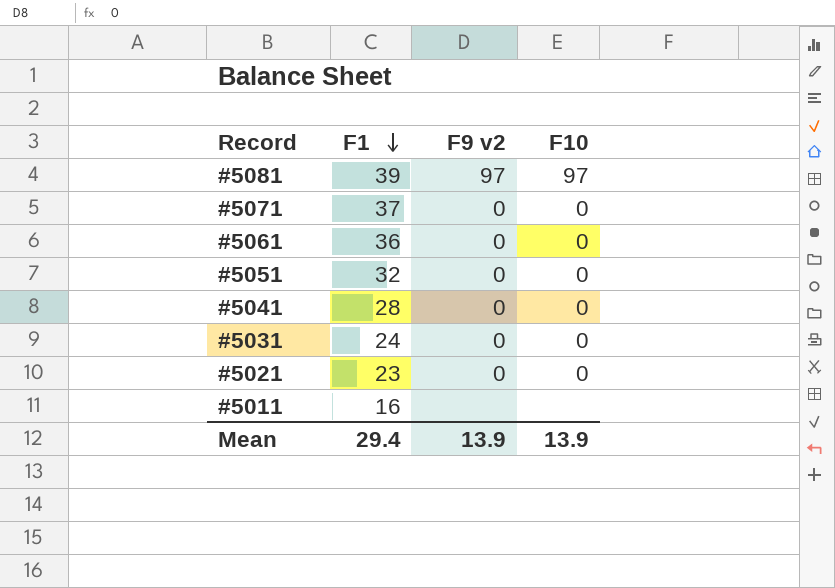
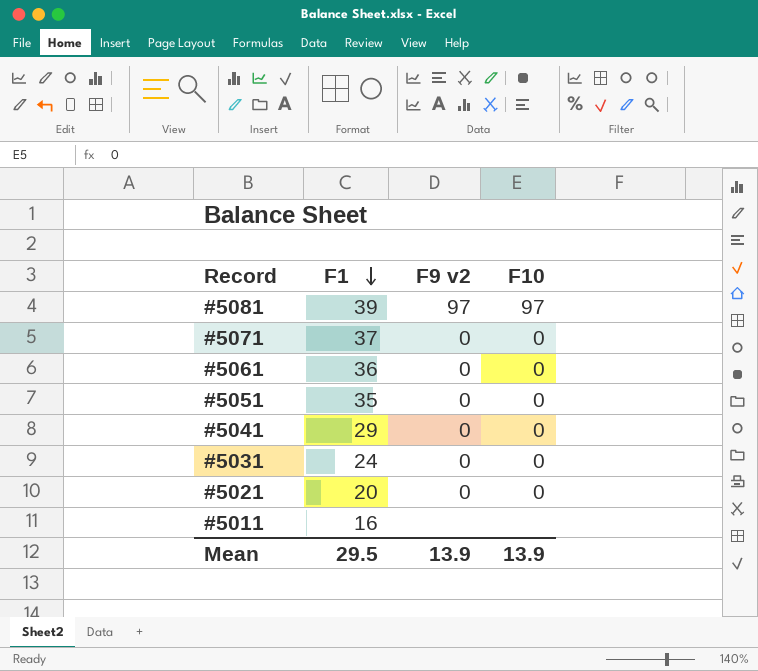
#5051 | F1: 32 -> 35
#5041 | F1: 28 -> 29
#5021 | F1: 23 -> 20
Mean | F1: 29.4 -> 29.5

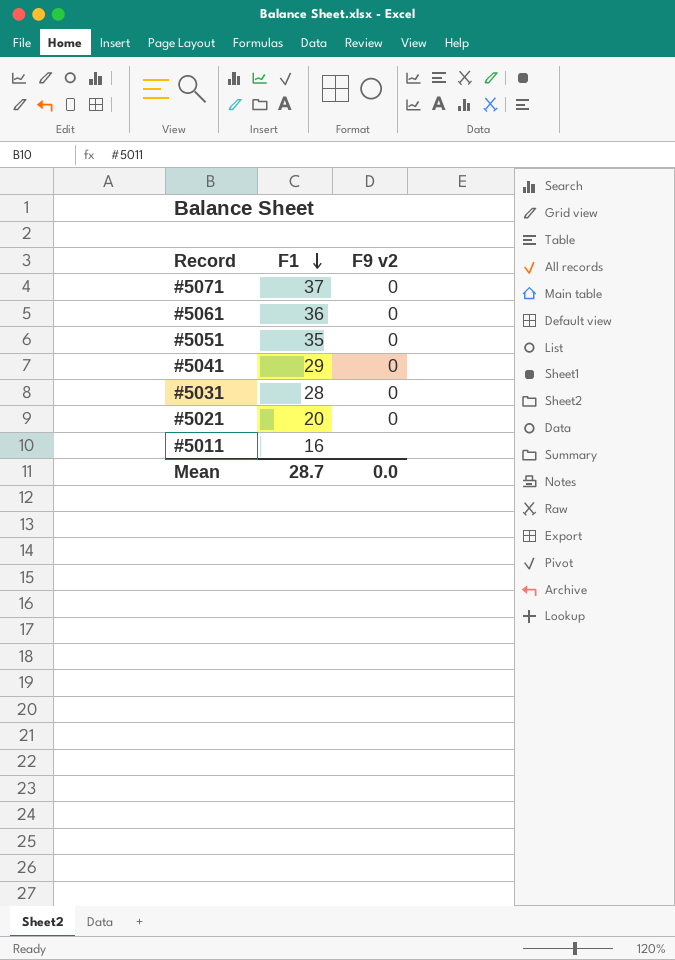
column F10 | position: 4 -> none
row #5081: 39 | 97 | 97 -> none
#5031 | F1: 24 -> 28
Mean | F1: 29.5 -> 28.7
Mean | F9 v2: 13.9 -> 0.0

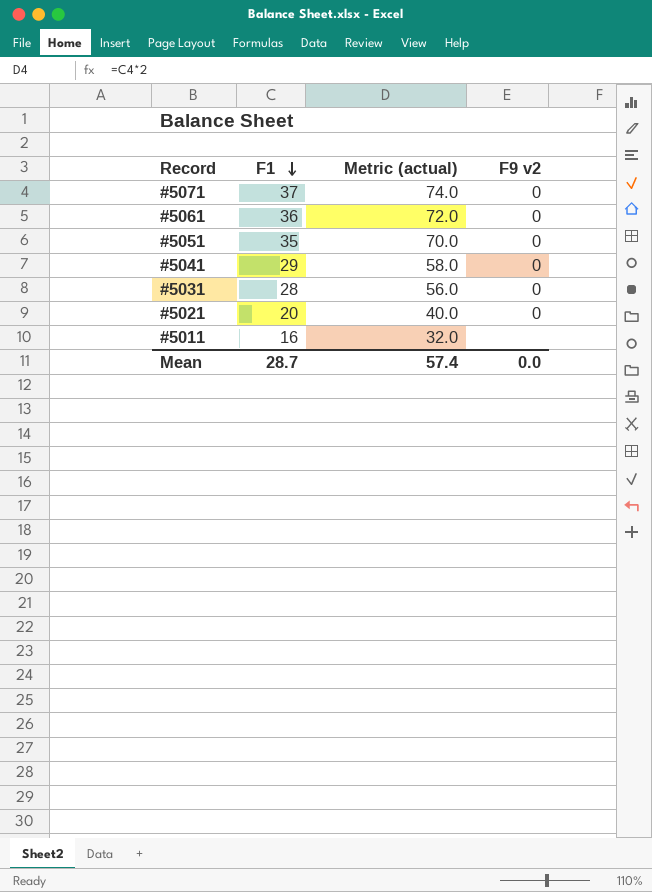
column Metric (actual) | formula: none -> [F1] * 2

